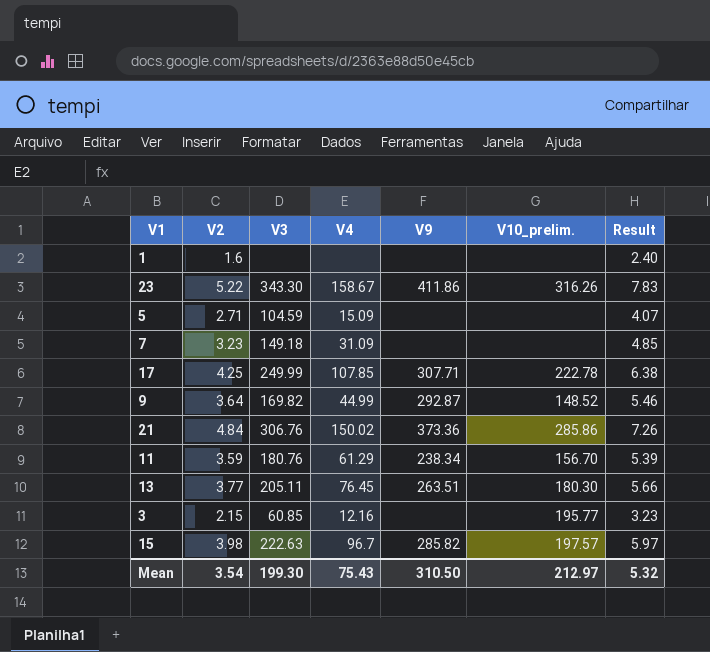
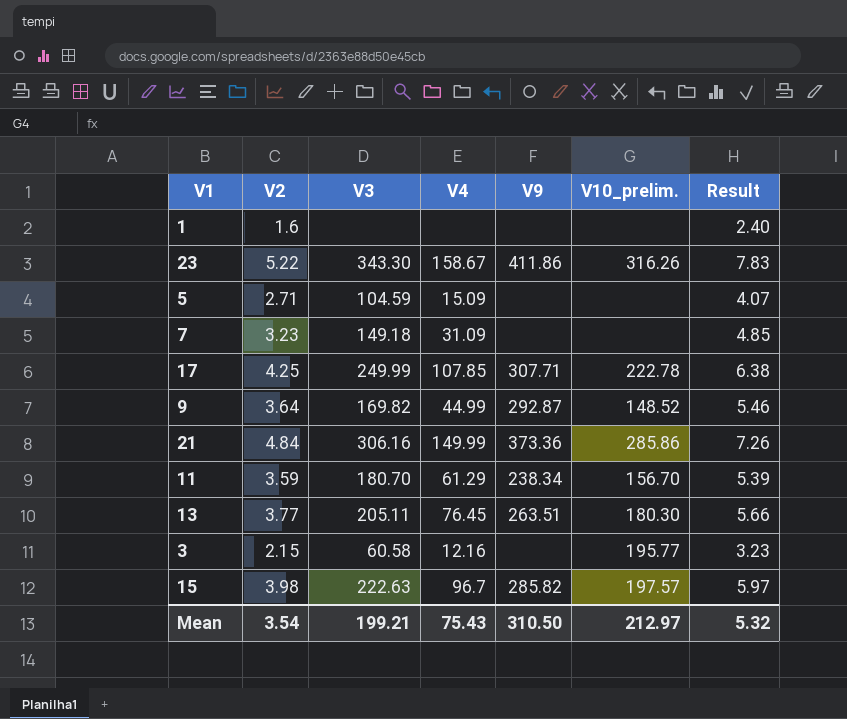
21 | V3: 306.76 -> 306.16
21 | V4: 150.02 -> 149.99
11 | V3: 180.76 -> 180.70
3 | V3: 60.85 -> 60.58
Mean | V3: 199.30 -> 199.21

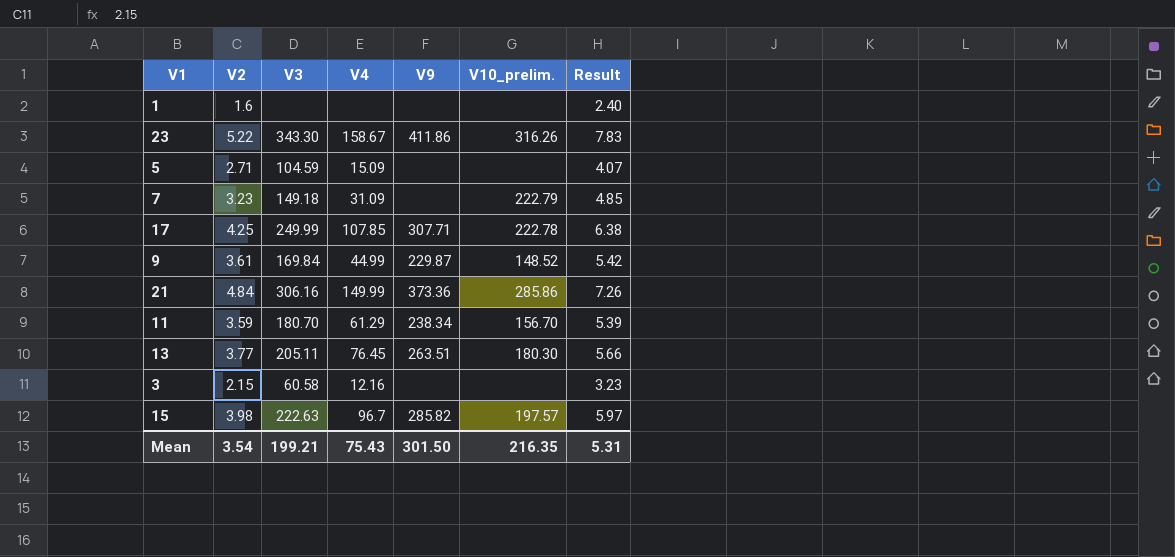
7 | V10_prelim.: none -> 222.79
9 | V2: 3.64 -> 3.61
9 | V3: 169.82 -> 169.84
9 | V9: 292.87 -> 229.87
9 | Result: 5.46 -> 5.42
3 | V10_prelim.: 195.77 -> none
Mean | V9: 310.50 -> 301.50
Mean | V10_prelim.: 212.97 -> 216.35
Mean | Result: 5.32 -> 5.31

